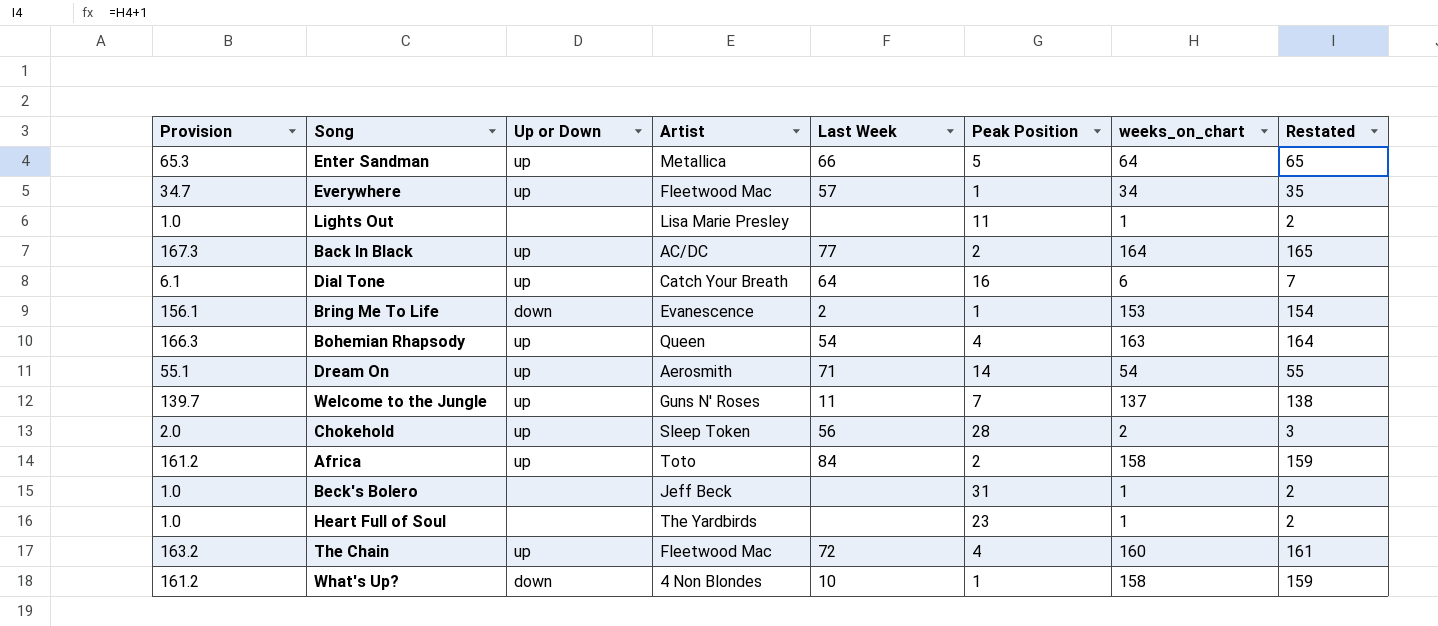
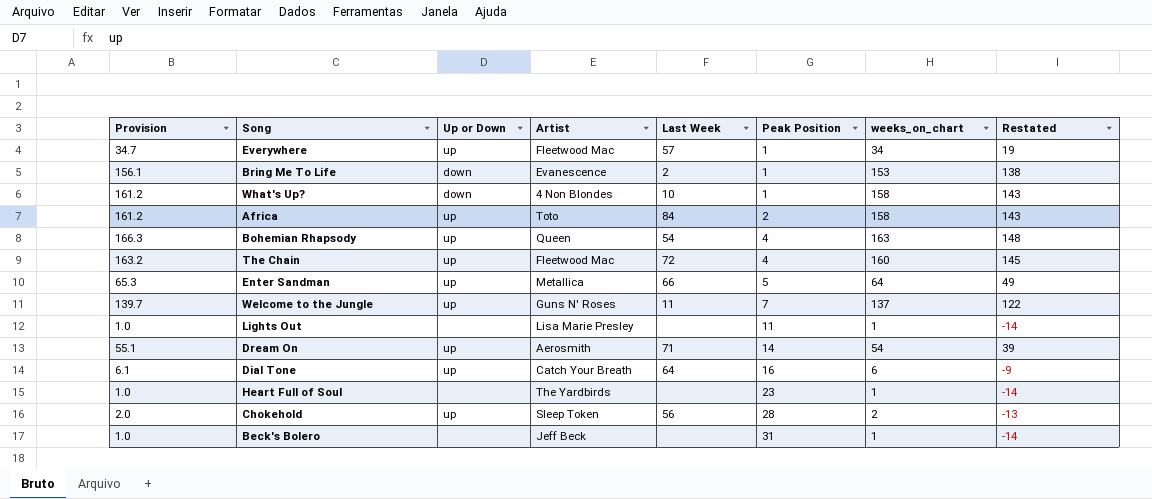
row order: none -> Peak Position ascending
column Restated | formula: [weeks_on_chart] + 1 -> [weeks_on_chart] - 15
row Back In Black: 167.3 | up | AC/DC | 77 | 2 | 164 | 165 -> none

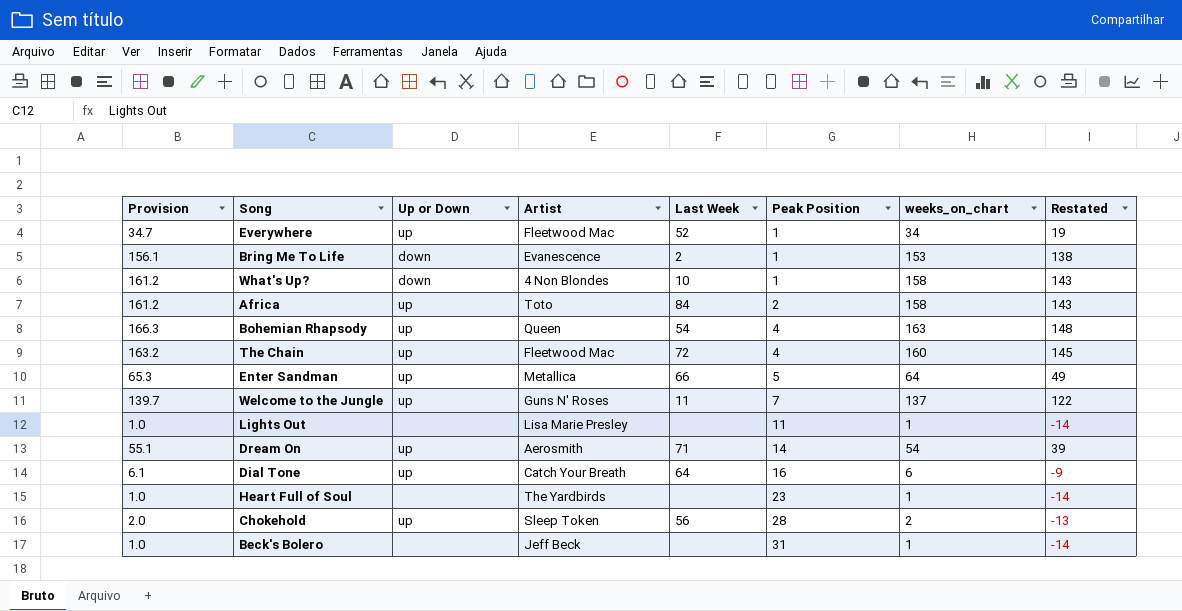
Everywhere | Last Week: 57 -> 52

